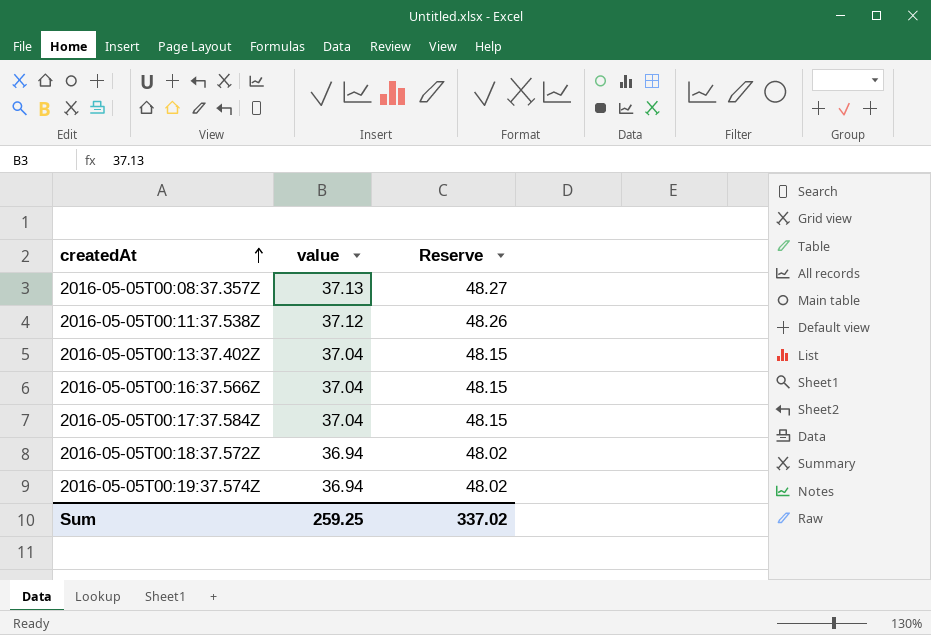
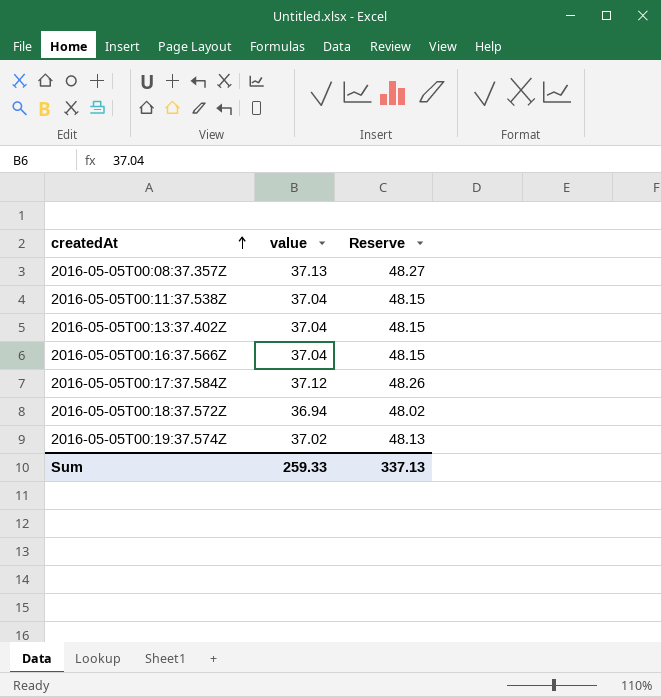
2016-05-05T00:11:37.538Z | value: 37.12 -> 37.04
2016-05-05T00:11:37.538Z | Reserve: 48.26 -> 48.15
2016-05-05T00:17:37.584Z | value: 37.04 -> 37.12
2016-05-05T00:17:37.584Z | Reserve: 48.15 -> 48.26
2016-05-05T00:19:37.574Z | value: 36.94 -> 37.02
2016-05-05T00:19:37.574Z | Reserve: 48.02 -> 48.13
Sum | value: 259.25 -> 259.33
Sum | Reserve: 337.02 -> 337.13

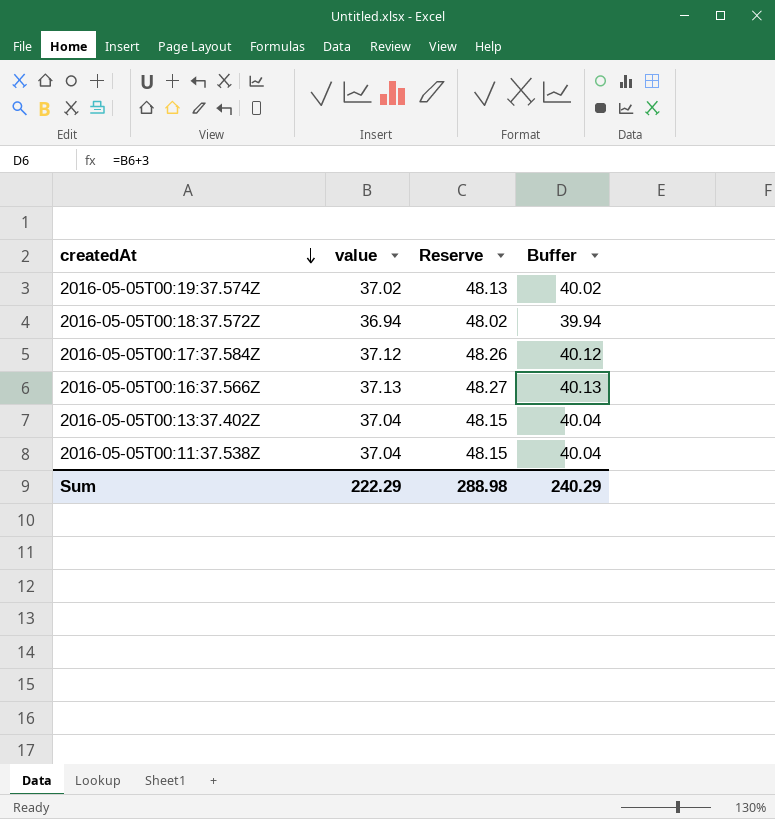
row order: createdAt ascending -> createdAt descending
column Buffer | formula: none -> [value] + 3
row 2016-05-05T00:08:37.357Z: 37.13 | 48.27 -> none
2016-05-05T00:16:37.566Z | value: 37.04 -> 37.13
2016-05-05T00:16:37.566Z | Reserve: 48.15 -> 48.27
Sum | value: 259.33 -> 222.29
Sum | Reserve: 337.13 -> 288.98

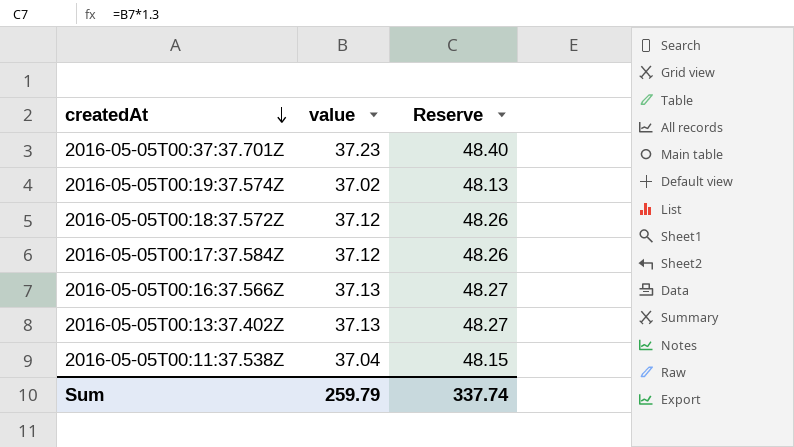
column Buffer | formula: [value] + 3 -> none
row 2016-05-05T00:37:37.701Z: none -> 37.23 | 48.40
2016-05-05T00:18:37.572Z | value: 36.94 -> 37.12
2016-05-05T00:18:37.572Z | Reserve: 48.02 -> 48.26
2016-05-05T00:13:37.402Z | value: 37.04 -> 37.13
2016-05-05T00:13:37.402Z | Reserve: 48.15 -> 48.27
Sum | value: 222.29 -> 259.79
Sum | Reserve: 288.98 -> 337.74

